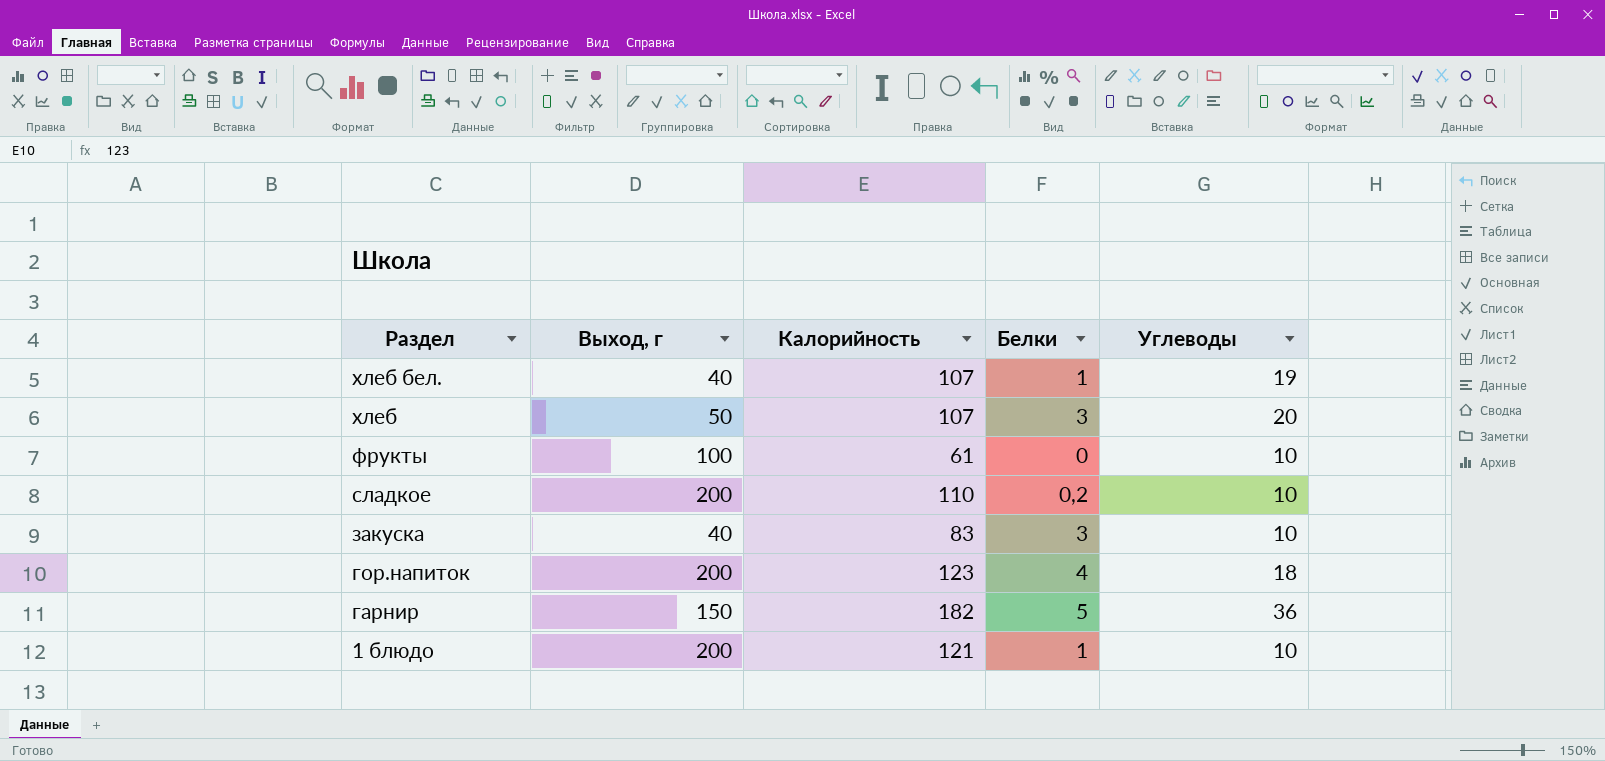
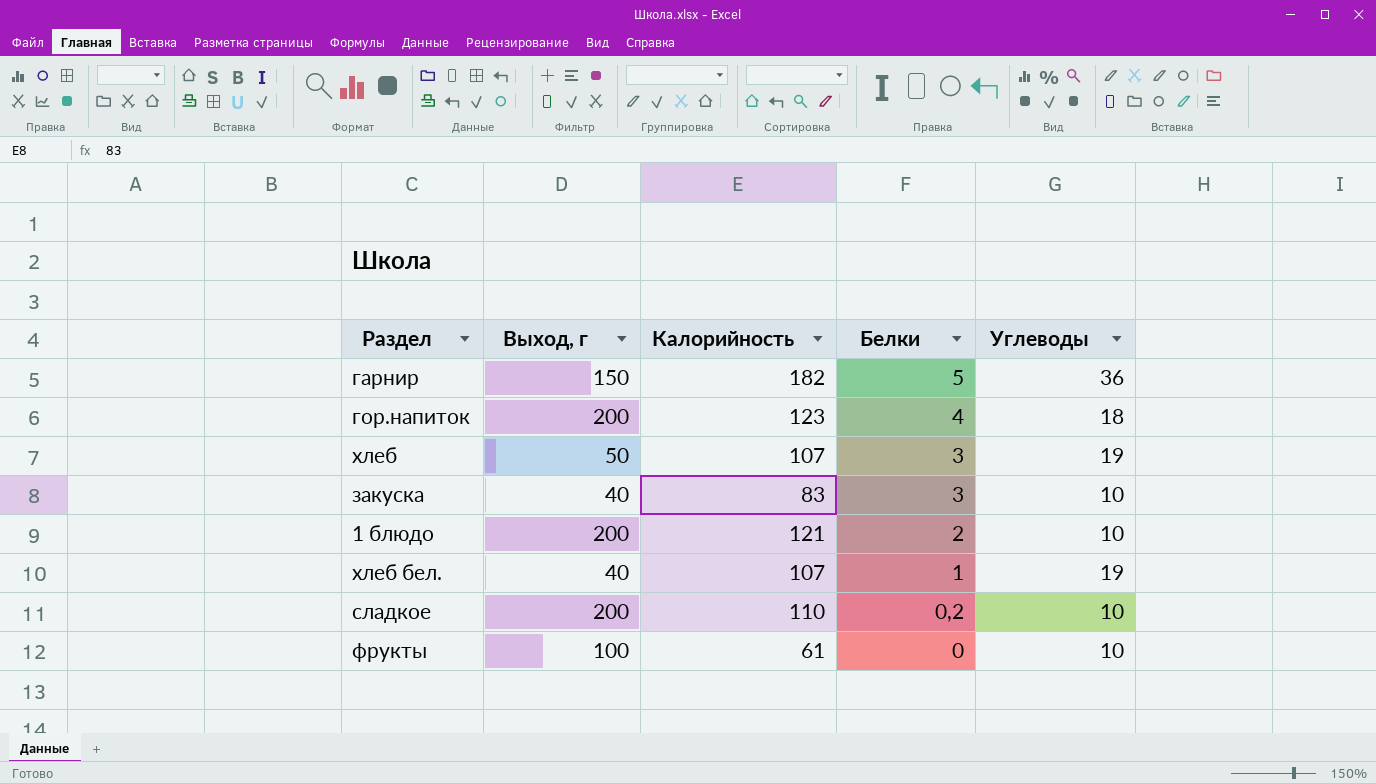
row order: Раздел descending -> Белки descending
хлеб | Углеводы: 20 -> 19
1 блюдо | Белки: 1 -> 2

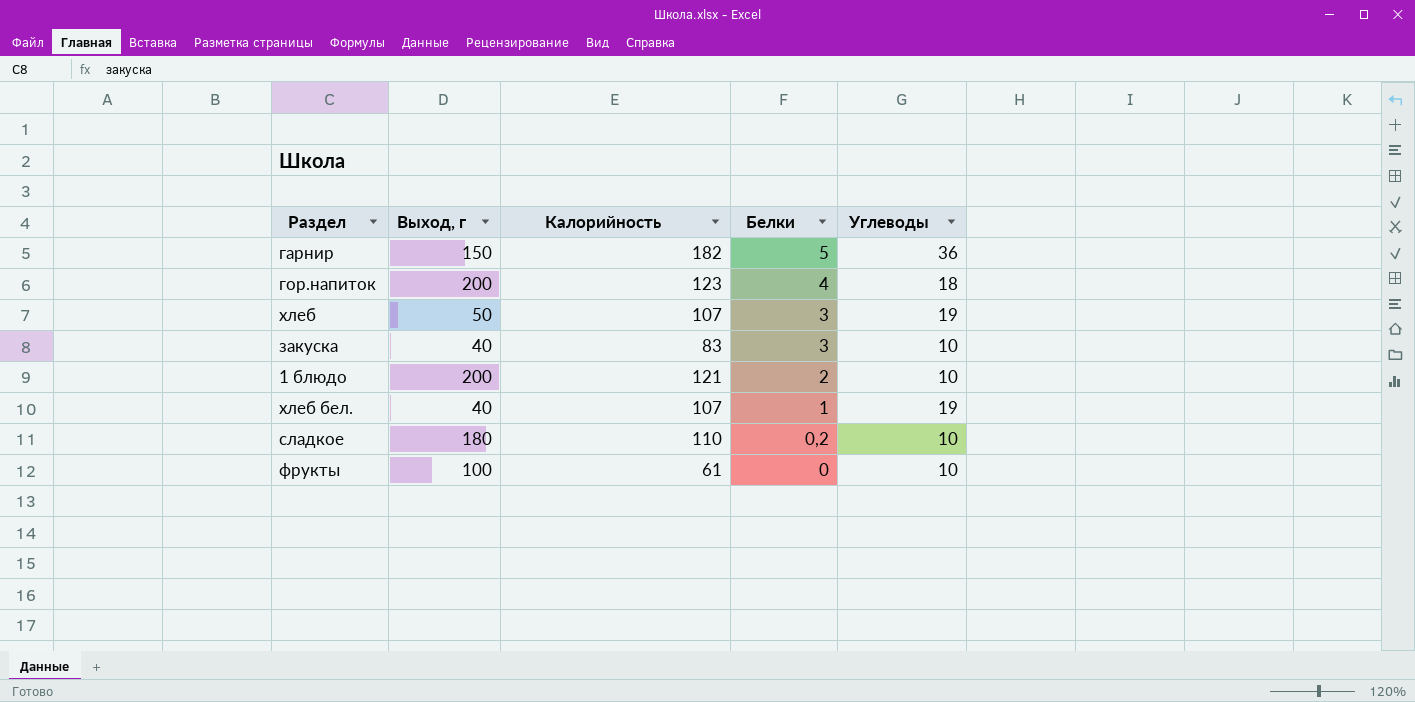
сладкое | Выход, г: 200 -> 180

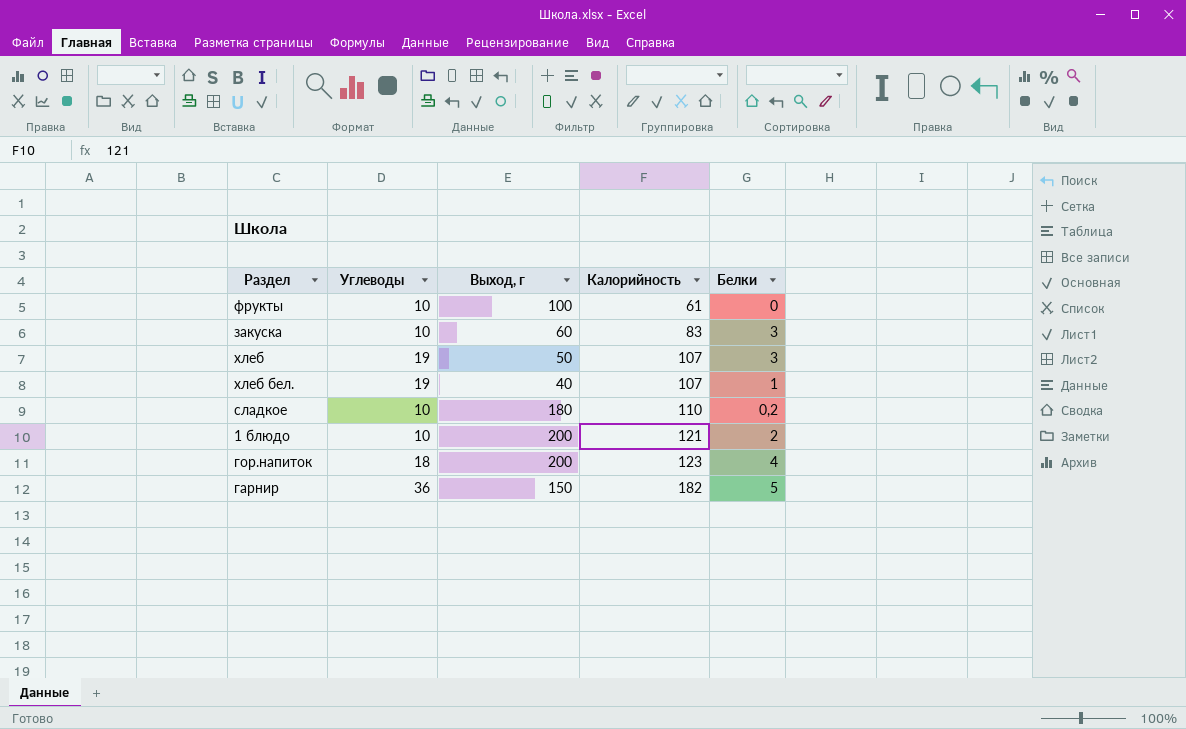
row order: Белки descending -> Калорийность ascending
column Углеводы | position: 5 -> 2
закуска | Выход, г: 40 -> 60

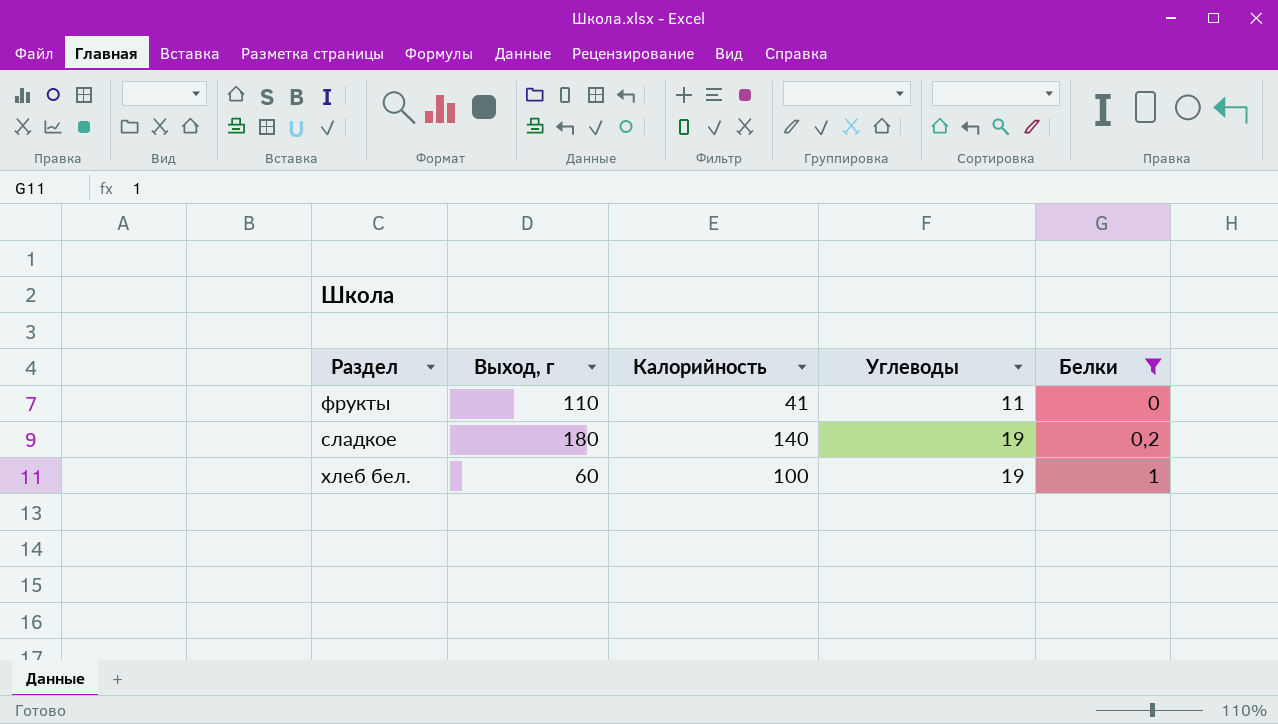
filter: none -> Белки <= 1
row order: Калорийность ascending -> Углеводы ascending
column Углеводы | position: 2 -> 4
фрукты | Выход, г: 100 -> 110
фрукты | Калорийность: 61 -> 41
фрукты | Углеводы: 10 -> 11
сладкое | Калорийность: 110 -> 140
сладкое | Углеводы: 10 -> 19
хлеб бел. | Выход, г: 40 -> 60
хлеб бел. | Калорийность: 107 -> 100

